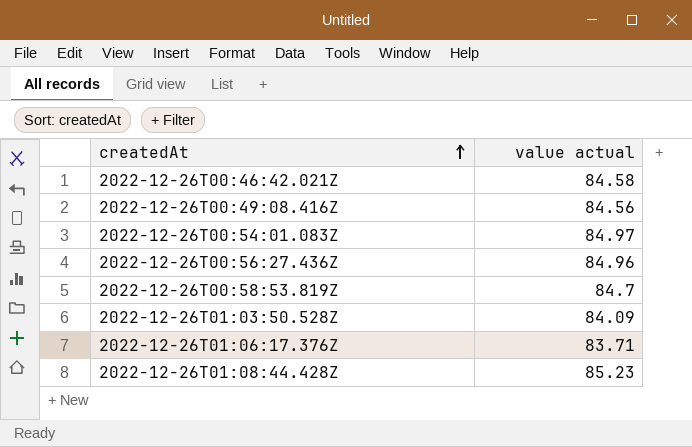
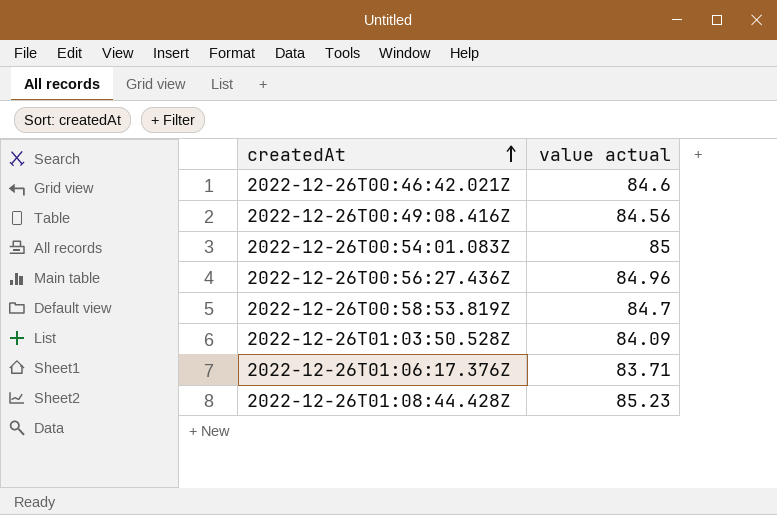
2022-12-26T00:46:42.021Z | value actual: 84.58 -> 84.6
2022-12-26T00:54:01.083Z | value actual: 84.97 -> 85

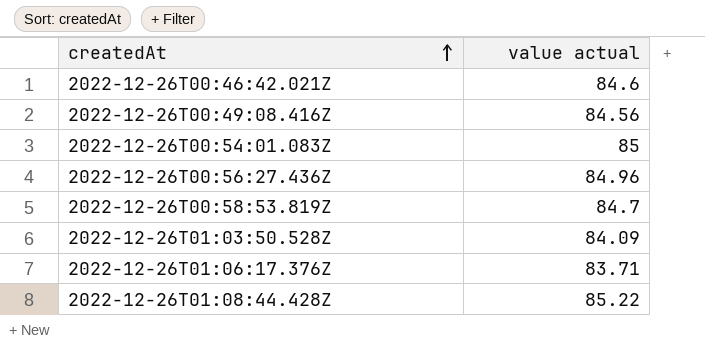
2022-12-26T01:08:44.428Z | value actual: 85.23 -> 85.22

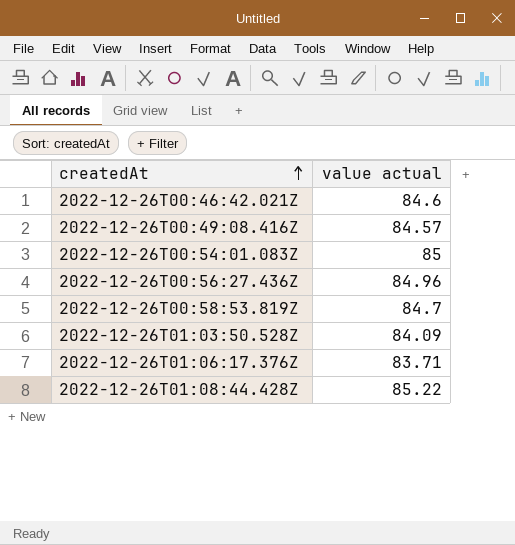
2022-12-26T00:49:08.416Z | value actual: 84.56 -> 84.57

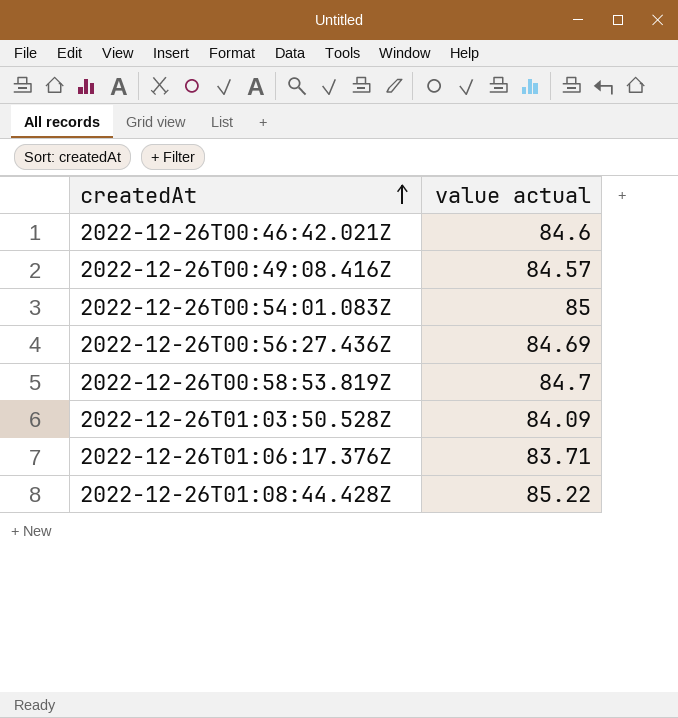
2022-12-26T00:56:27.436Z | value actual: 84.96 -> 84.69

